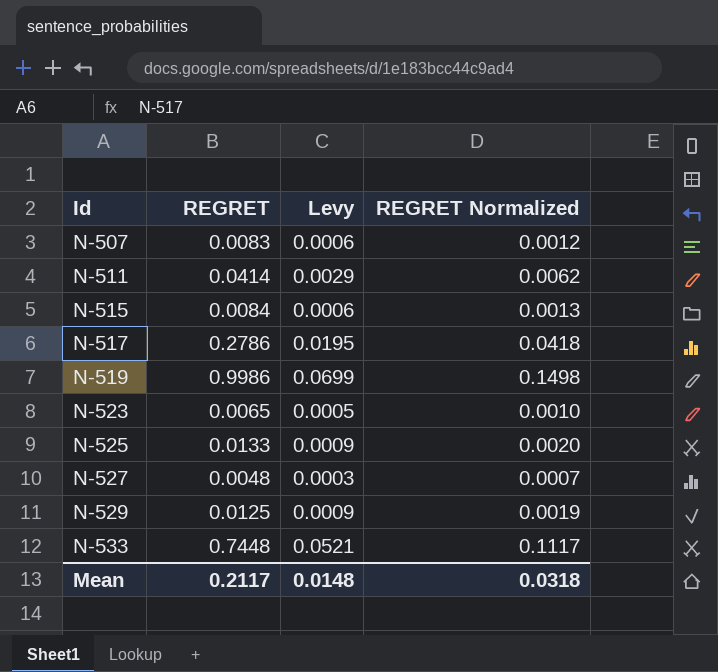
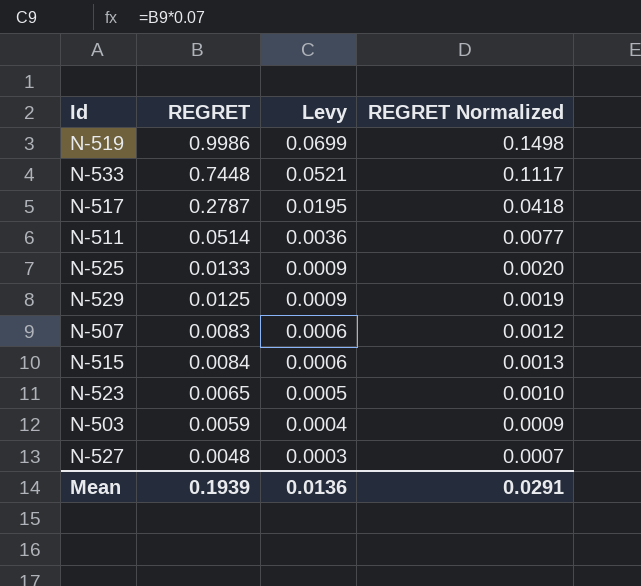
row order: Id ascending -> Levy descending
N-517 | REGRET: 0.2786 -> 0.2787
N-511 | REGRET: 0.0414 -> 0.0514
N-511 | Levy: 0.0029 -> 0.0036
N-511 | REGRET Normalized: 0.0062 -> 0.0077
row N-503: none -> 0.0059 | 0.0004 | 0.0009
Mean | REGRET: 0.2117 -> 0.1939
Mean | Levy: 0.0148 -> 0.0136
Mean | REGRET Normalized: 0.0318 -> 0.0291

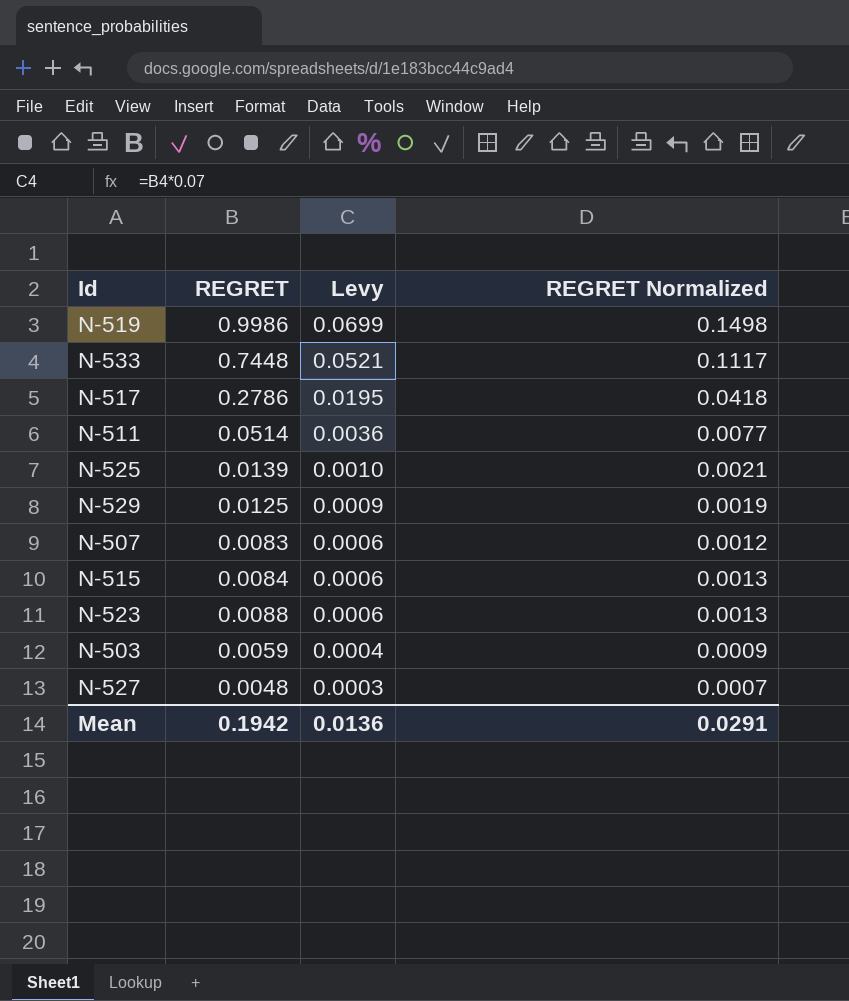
N-517 | REGRET: 0.2787 -> 0.2786
N-525 | REGRET: 0.0133 -> 0.0139
N-525 | Levy: 0.0009 -> 0.0010
N-525 | REGRET Normalized: 0.0020 -> 0.0021
N-523 | REGRET: 0.0065 -> 0.0088
N-523 | Levy: 0.0005 -> 0.0006
N-523 | REGRET Normalized: 0.0010 -> 0.0013
Mean | REGRET: 0.1939 -> 0.1942

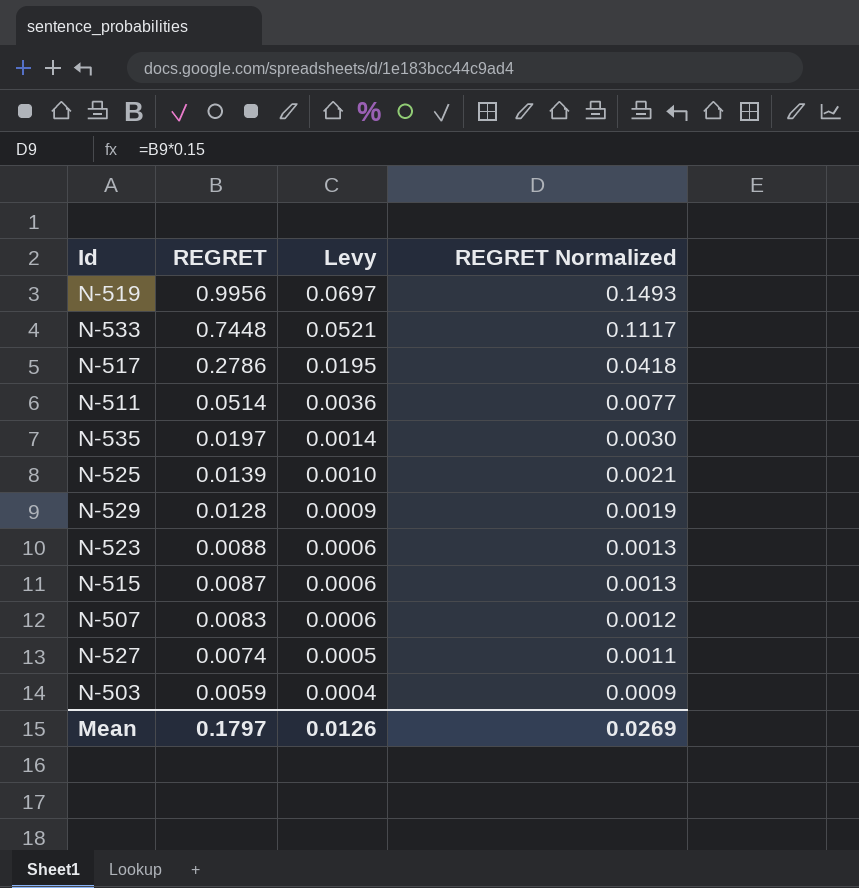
row order: Levy descending -> REGRET descending
N-519 | REGRET: 0.9986 -> 0.9956
N-519 | Levy: 0.0699 -> 0.0697
N-519 | REGRET Normalized: 0.1498 -> 0.1493
row N-535: none -> 0.0197 | 0.0014 | 0.0030
N-529 | REGRET: 0.0125 -> 0.0128
N-515 | REGRET: 0.0084 -> 0.0087
N-527 | REGRET: 0.0048 -> 0.0074
N-527 | Levy: 0.0003 -> 0.0005
N-527 | REGRET Normalized: 0.0007 -> 0.0011
Mean | REGRET: 0.1942 -> 0.1797
Mean | Levy: 0.0136 -> 0.0126
Mean | REGRET Normalized: 0.0291 -> 0.0269

